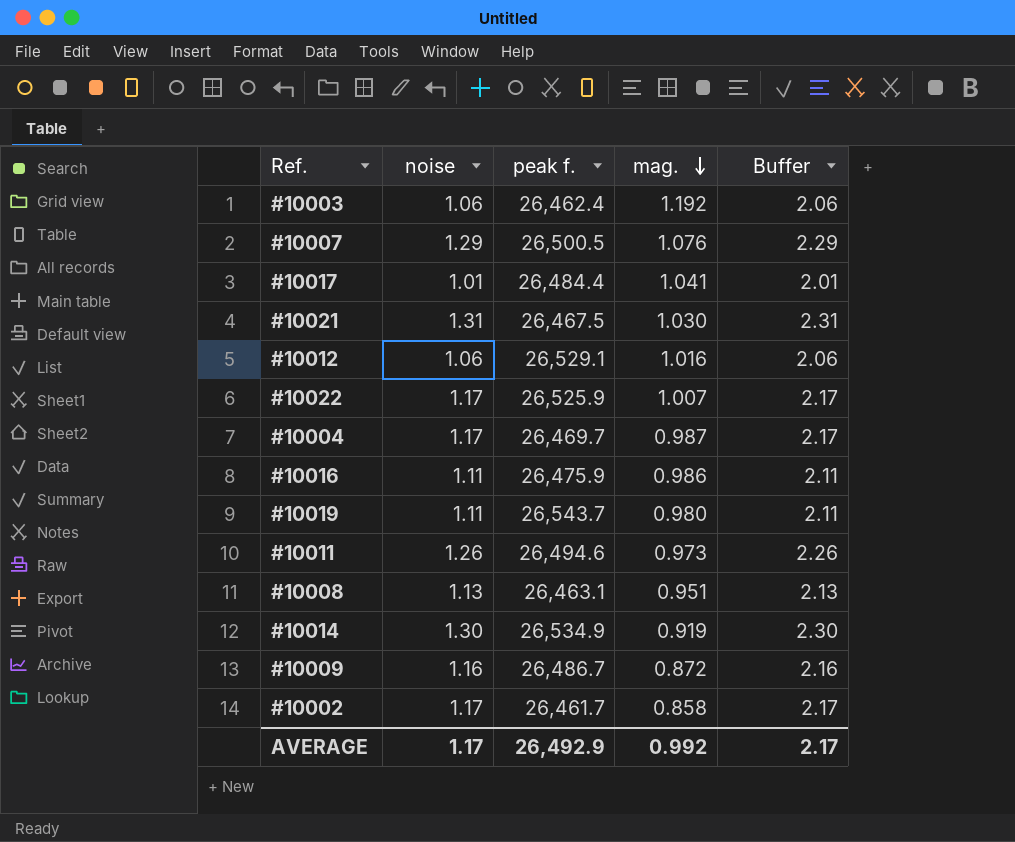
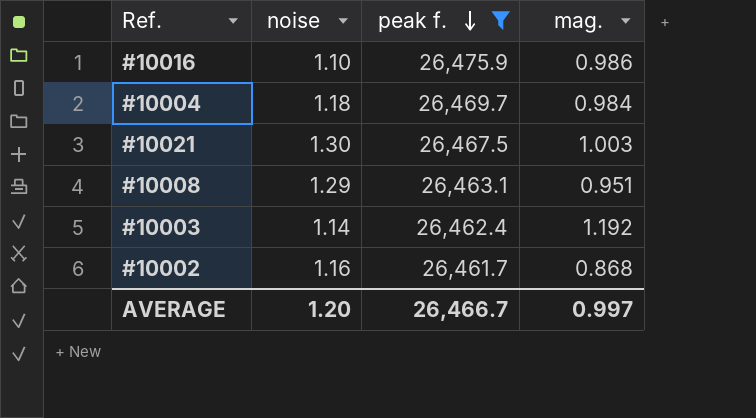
filter: none -> peak f. <= 26,475.9
row order: mag. descending -> peak f. descending
column Buffer | formula: [noise] + 1 -> none
#10016 | noise: 1.11 -> 1.10
#10004 | noise: 1.17 -> 1.18
#10004 | mag.: 0.987 -> 0.984
#10021 | noise: 1.31 -> 1.30
#10021 | mag.: 1.030 -> 1.003
#10008 | noise: 1.13 -> 1.29
#10003 | noise: 1.06 -> 1.14
#10002 | noise: 1.17 -> 1.16
#10002 | mag.: 0.858 -> 0.868
AVERAGE | noise: 1.17 -> 1.20
AVERAGE | peak f.: 26,492.9 -> 26,466.7
AVERAGE | mag.: 0.992 -> 0.997

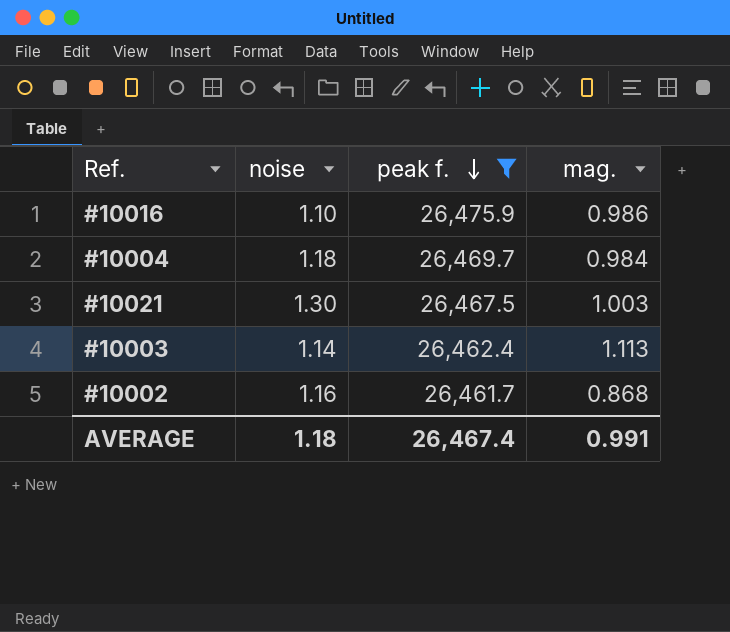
row #10008: 1.29 | 26,463.1 | 0.951 -> none
#10003 | mag.: 1.192 -> 1.113
AVERAGE | noise: 1.20 -> 1.18
AVERAGE | peak f.: 26,466.7 -> 26,467.4
AVERAGE | mag.: 0.997 -> 0.991

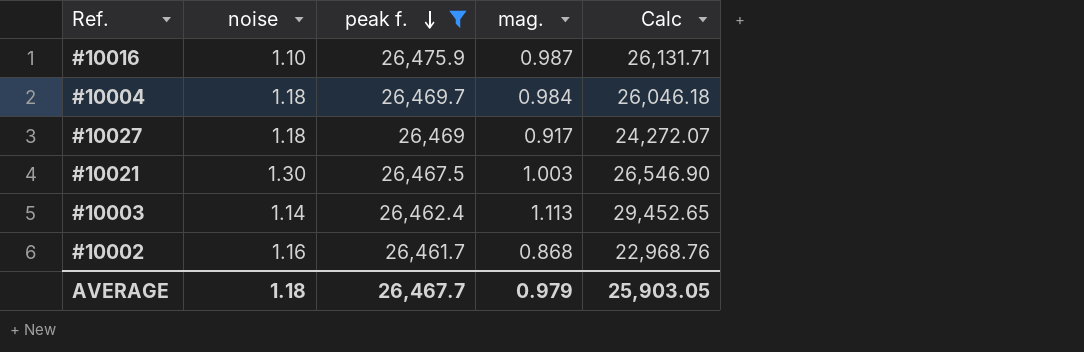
column Calc | formula: none -> [peak f.] * [mag.]
#10016 | mag.: 0.986 -> 0.987
row #10027: none -> 1.18 | 26,469 | 0.917 | 24,272.07
AVERAGE | peak f.: 26,467.4 -> 26,467.7
AVERAGE | mag.: 0.991 -> 0.979

